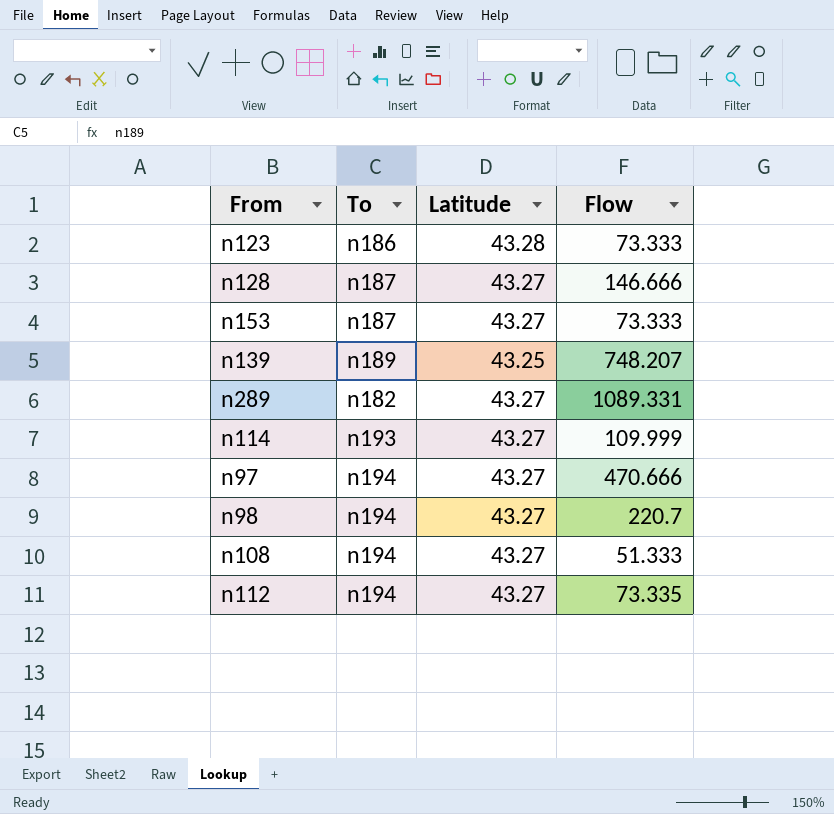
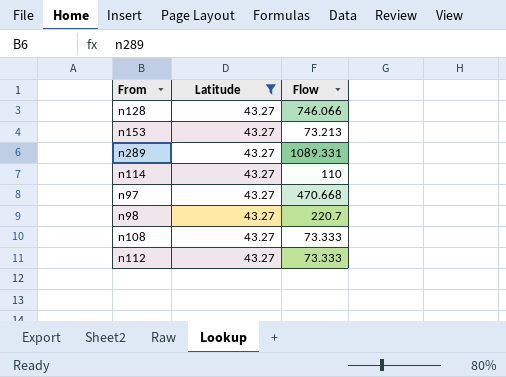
filter: none -> Latitude = 43.27
column To | position: 2 -> none
n128 | Flow: 146.666 -> 746.066
n153 | Flow: 73.333 -> 73.213
n114 | Flow: 109.999 -> 110
n97 | Flow: 470.666 -> 470.668
n108 | Flow: 51.333 -> 73.333
n112 | Flow: 73.335 -> 73.333

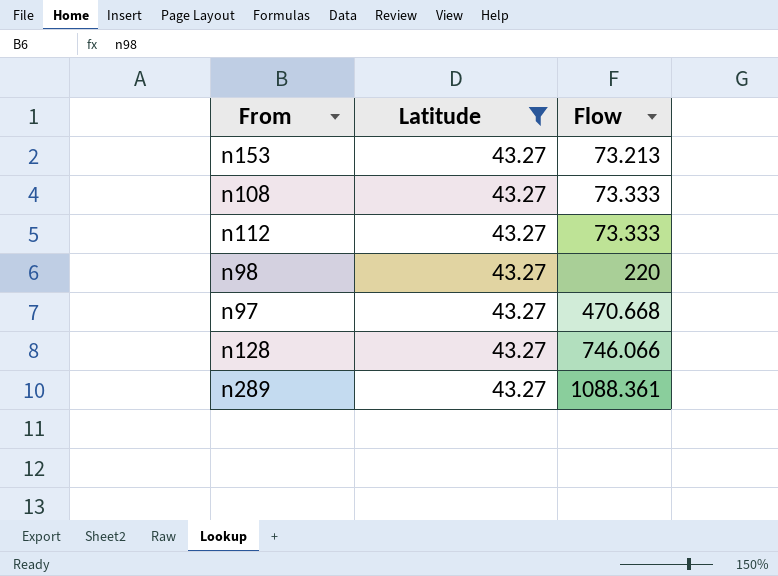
row order: none -> Flow ascending
row n114: 43.27 | 110 -> none
n98 | Flow: 220.7 -> 220
n289 | Flow: 1089.331 -> 1088.361

